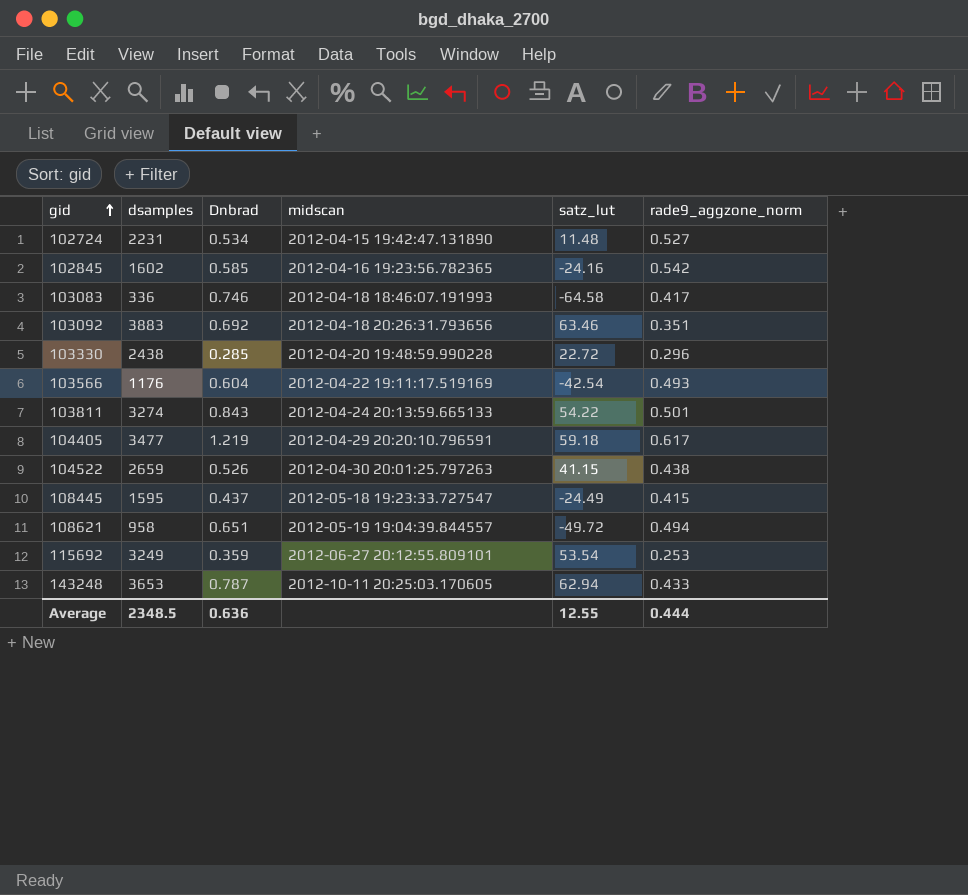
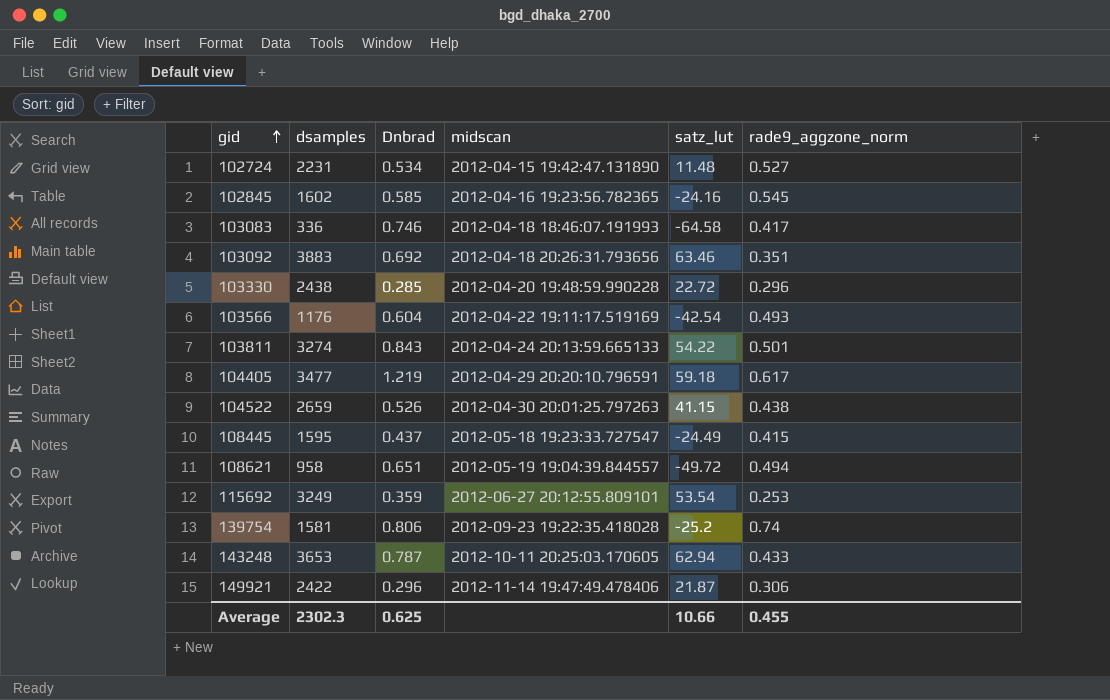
102845 | rade9_aggzone_norm: 0.542 -> 0.545
row 139754: none -> 1581 | 0.806 | 2012-09-23 19:22:35.418028 | -25.2 | 0.74
row 149921: none -> 2422 | 0.296 | 2012-11-14 19:47:49.478406 | 21.87 | 0.306
Average | dsamples: 2348.5 -> 2302.3
Average | Dnbrad: 0.636 -> 0.625
Average | satz_lut: 12.55 -> 10.66
Average | rade9_aggzone_norm: 0.444 -> 0.455

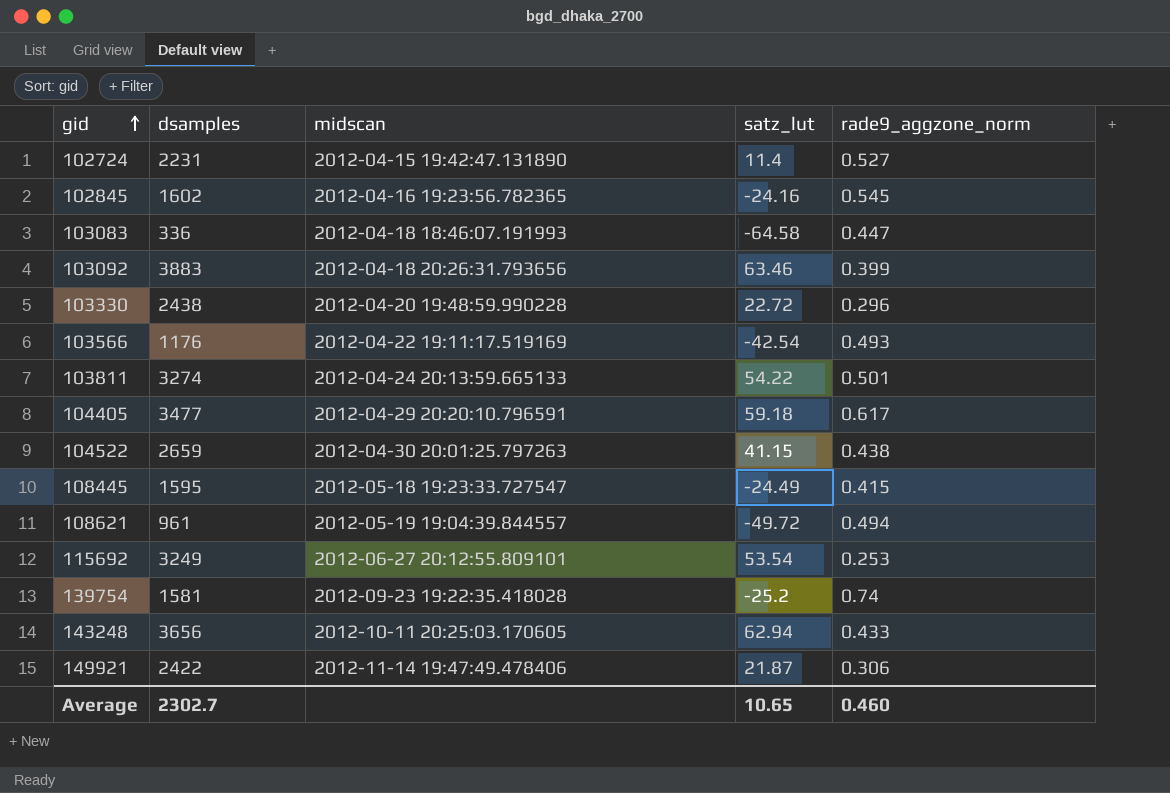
column Dnbrad | position: 3 -> none
102724 | satz_lut: 11.48 -> 11.4
103083 | rade9_aggzone_norm: 0.417 -> 0.447
103092 | rade9_aggzone_norm: 0.351 -> 0.399
108621 | dsamples: 958 -> 961
143248 | dsamples: 3653 -> 3656
Average | dsamples: 2302.3 -> 2302.7
Average | satz_lut: 10.66 -> 10.65
Average | rade9_aggzone_norm: 0.455 -> 0.460

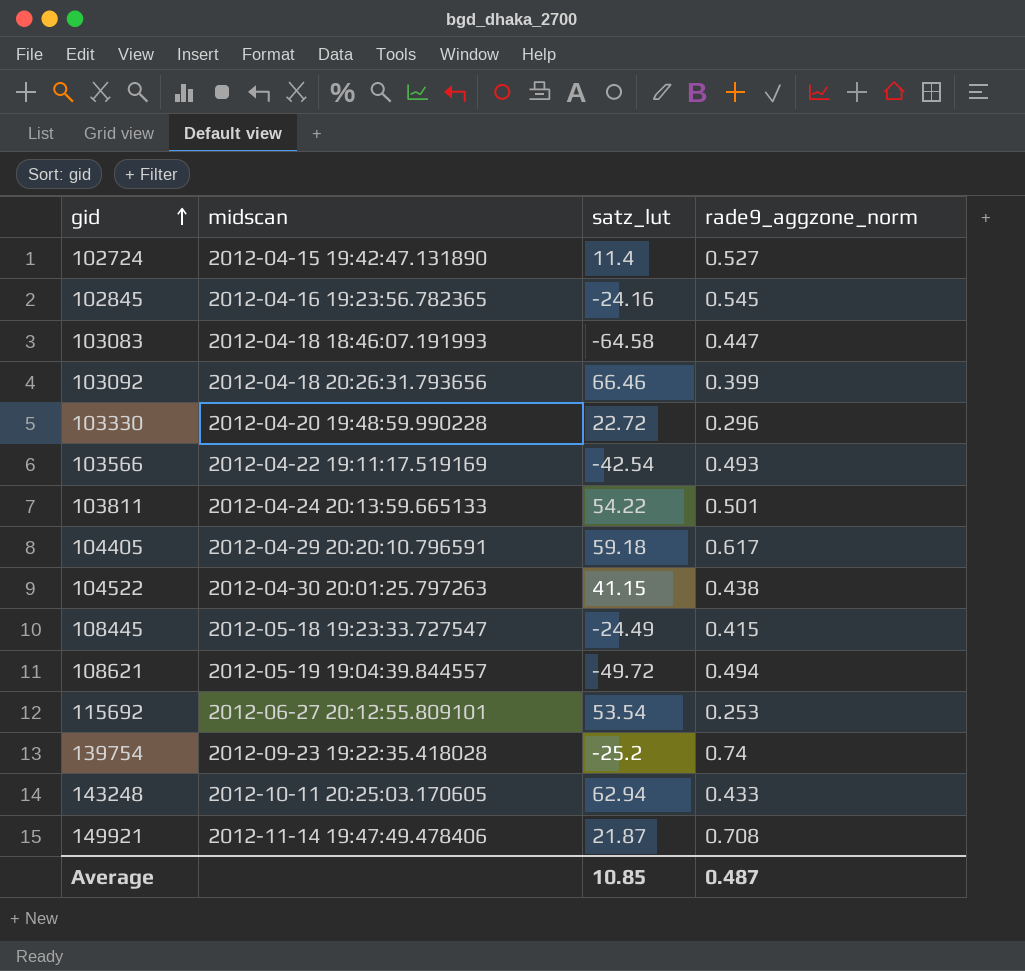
column dsamples | position: 2 -> none
103092 | satz_lut: 63.46 -> 66.46
149921 | rade9_aggzone_norm: 0.306 -> 0.708
Average | satz_lut: 10.65 -> 10.85
Average | rade9_aggzone_norm: 0.460 -> 0.487

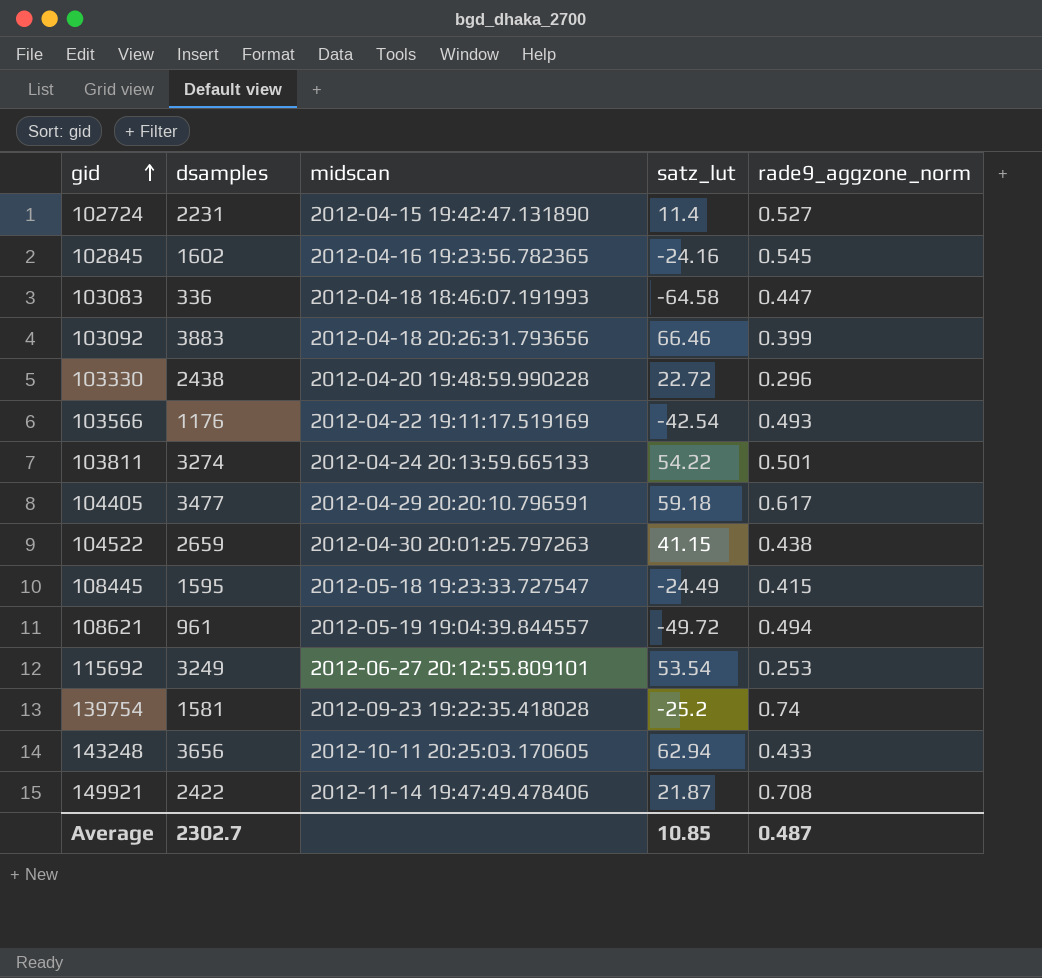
column dsamples | position: none -> 2

